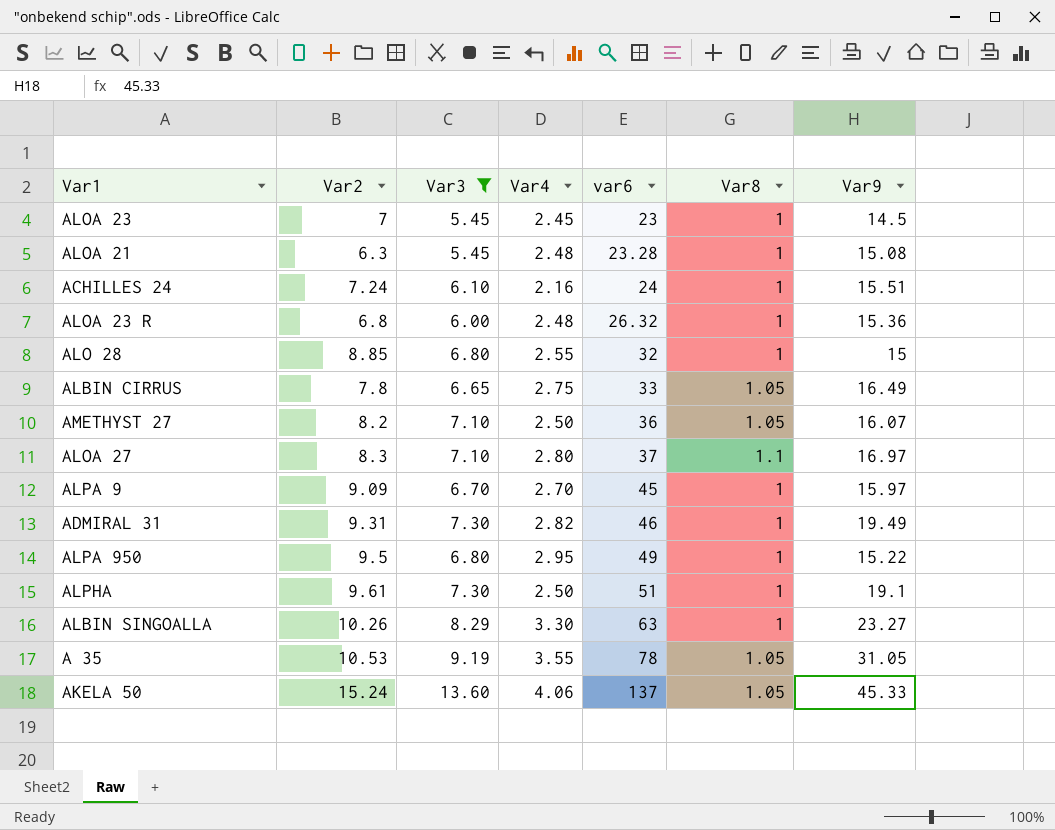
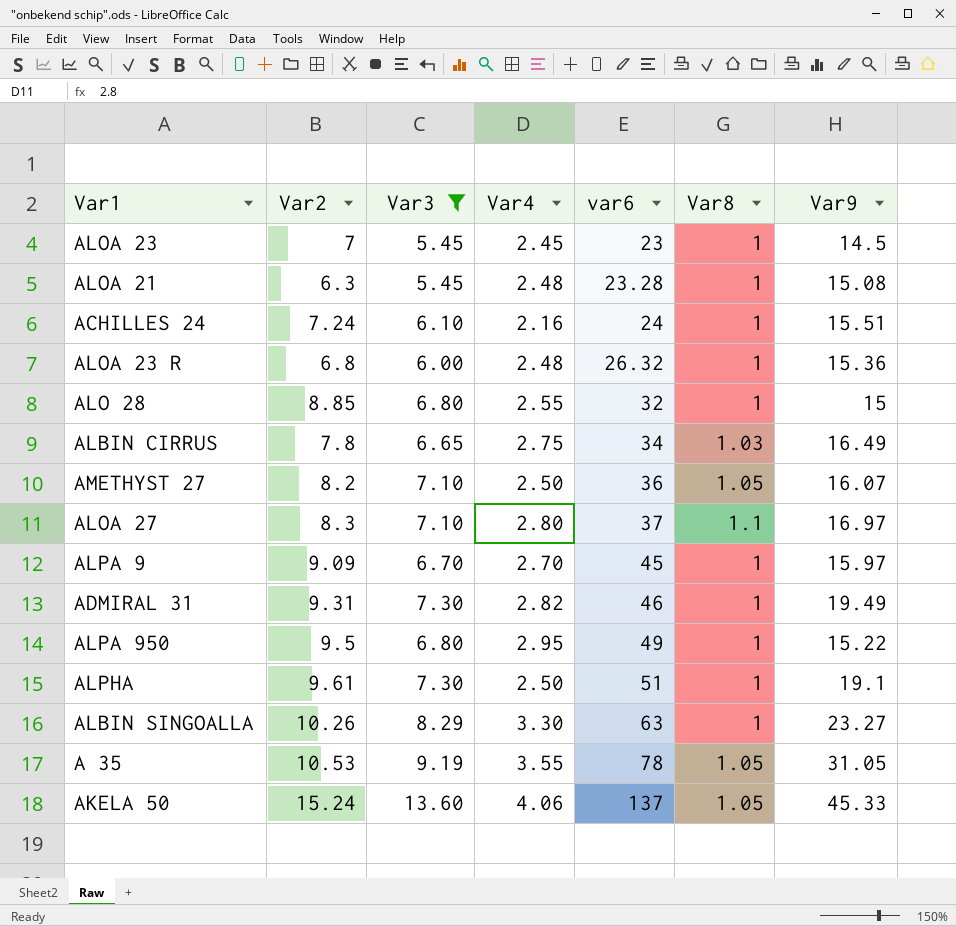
ALBIN CIRRUS | var6: 33 -> 34
ALBIN CIRRUS | Var8: 1.05 -> 1.03

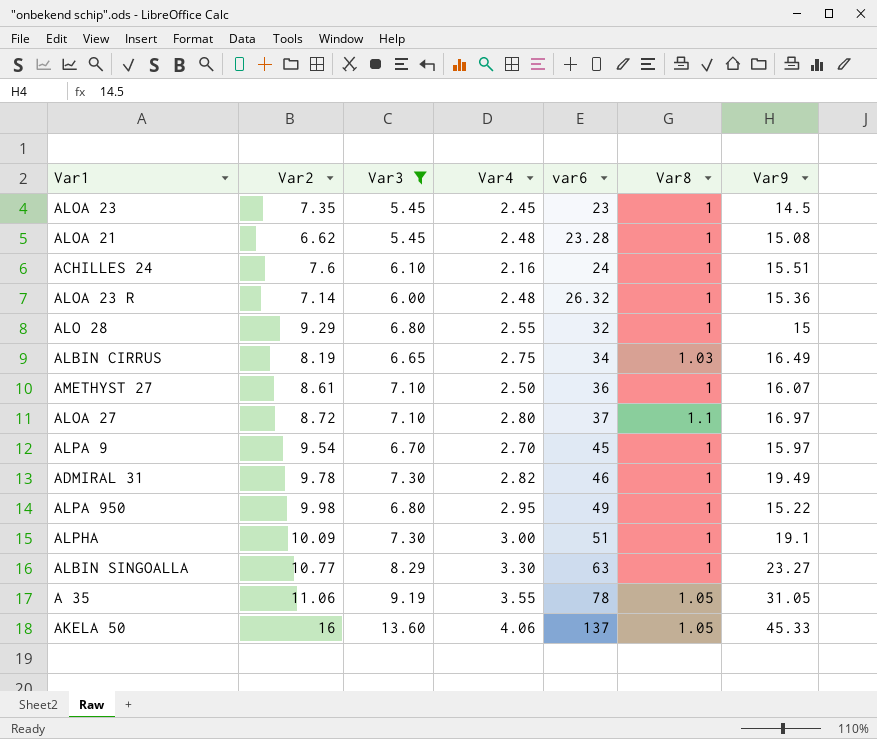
ALOA 23 | Var2: 7 -> 7.35
ALOA 21 | Var2: 6.3 -> 6.62
ACHILLES 24 | Var2: 7.24 -> 7.6
ALOA 23 R | Var2: 6.8 -> 7.14
ALO 28 | Var2: 8.85 -> 9.29
ALBIN CIRRUS | Var2: 7.8 -> 8.19
AMETHYST 27 | Var2: 8.2 -> 8.61
AMETHYST 27 | Var8: 1.05 -> 1
ALOA 27 | Var2: 8.3 -> 8.72
ALPA 9 | Var2: 9.09 -> 9.54
ADMIRAL 31 | Var2: 9.31 -> 9.78
ALPA 950 | Var2: 9.5 -> 9.98
ALPHA | Var2: 9.61 -> 10.09
ALPHA | Var4: 2.50 -> 3.00
ALBIN SINGOALLA | Var2: 10.26 -> 10.77
A 35 | Var2: 10.53 -> 11.06
AKELA 50 | Var2: 15.24 -> 16

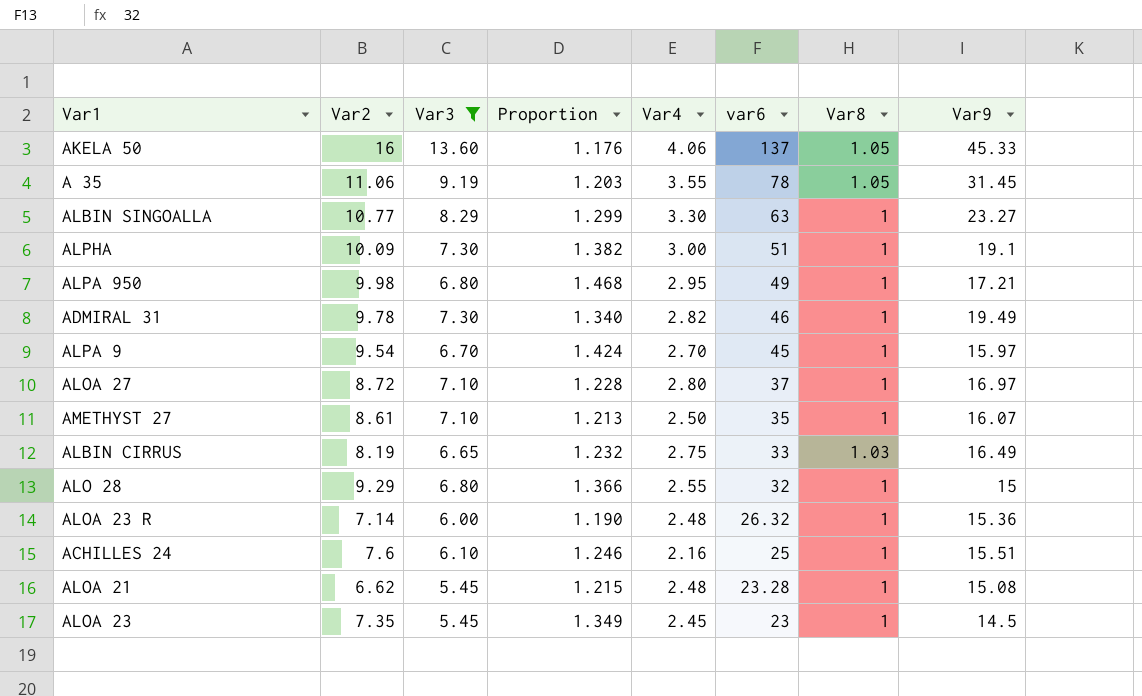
row order: var6 ascending -> var6 descending
column Proportion | formula: none -> [Var2] / [Var3]
A 35 | Var9: 31.05 -> 31.45
ALPA 950 | Var9: 15.22 -> 17.21
ALOA 27 | Var8: 1.1 -> 1
AMETHYST 27 | var6: 36 -> 35
ALBIN CIRRUS | var6: 34 -> 33
ACHILLES 24 | var6: 24 -> 25

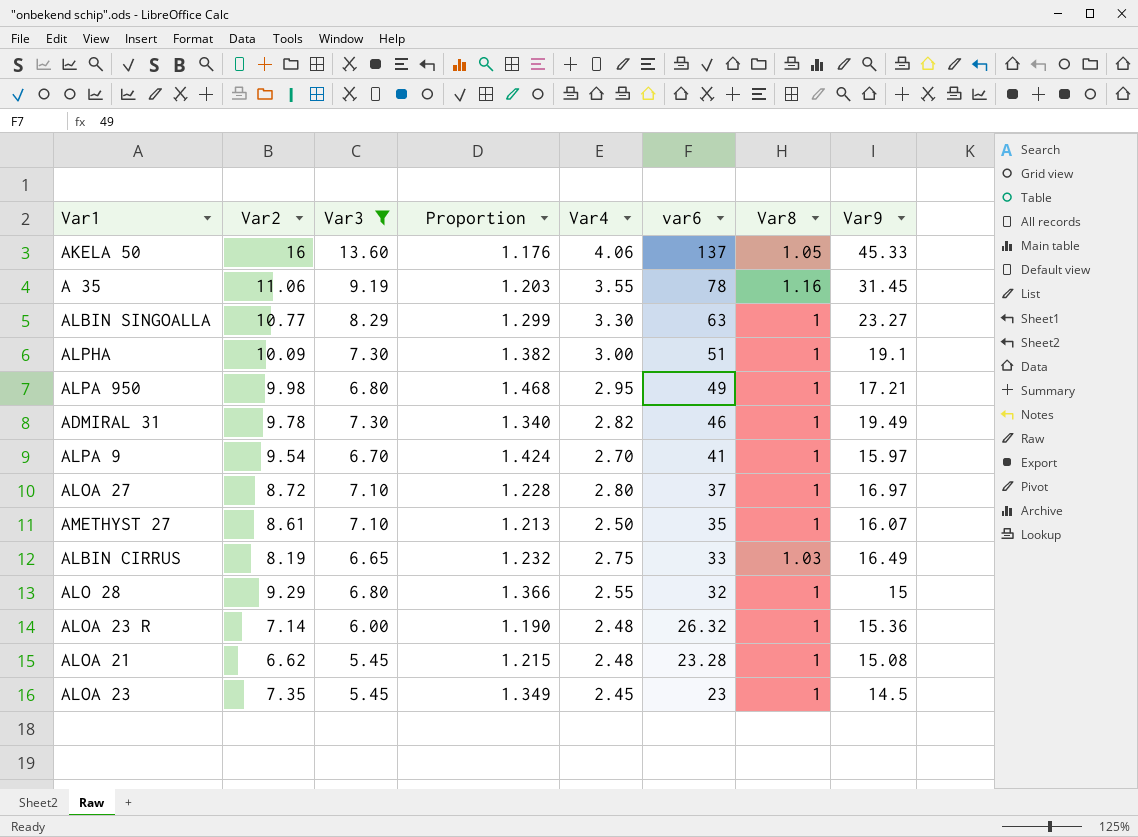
row ACHILLES 24: 7.6 | 6.10 | 1.246 | 2.16 | 25 | 1 | 15.51 -> none
A 35 | Var8: 1.05 -> 1.16
ALPA 9 | var6: 45 -> 41

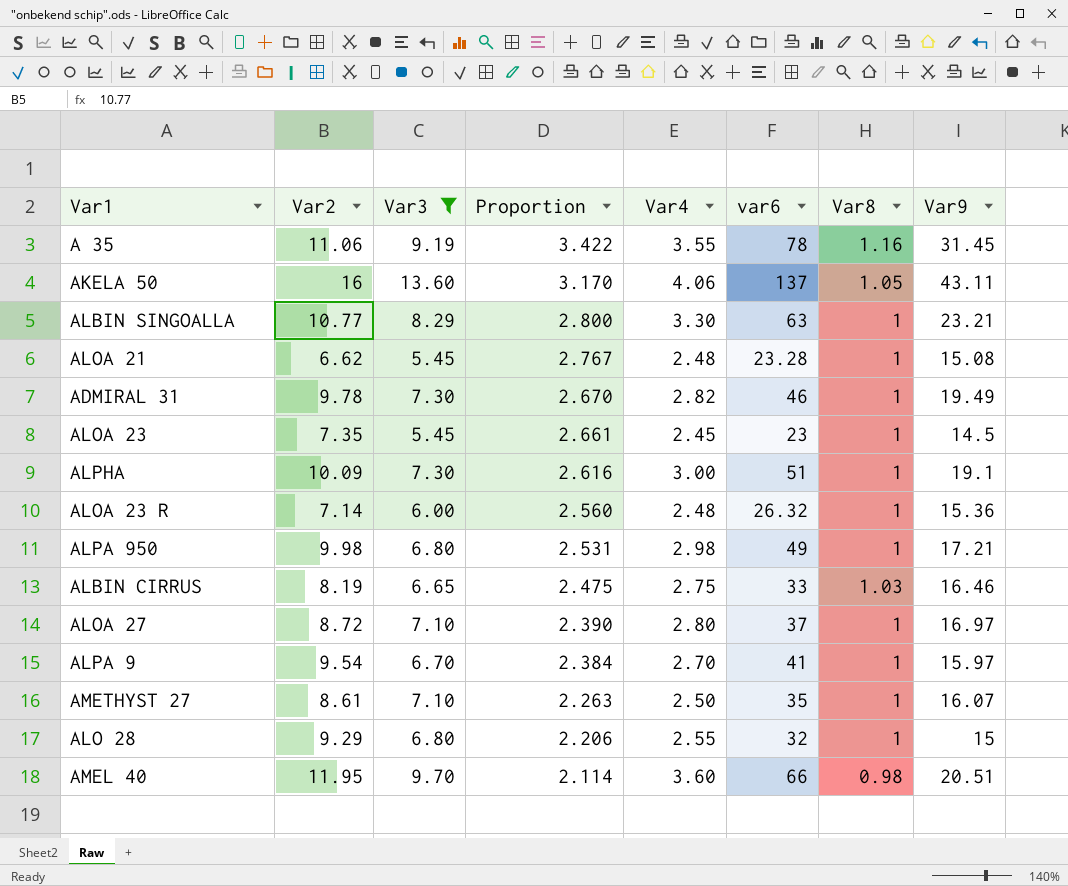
row order: var6 descending -> Proportion descending
column Proportion | formula: [Var2] / [Var3] -> [Var9] / [Var3]
AKELA 50 | Var9: 45.33 -> 43.11
ALBIN SINGOALLA | Var9: 23.27 -> 23.21
ALPA 950 | Var4: 2.95 -> 2.98
ALBIN CIRRUS | Var9: 16.49 -> 16.46
row AMEL 40: none -> 11.95 | 9.70 | 2.114 | 3.60 | 66 | 0.98 | 20.51

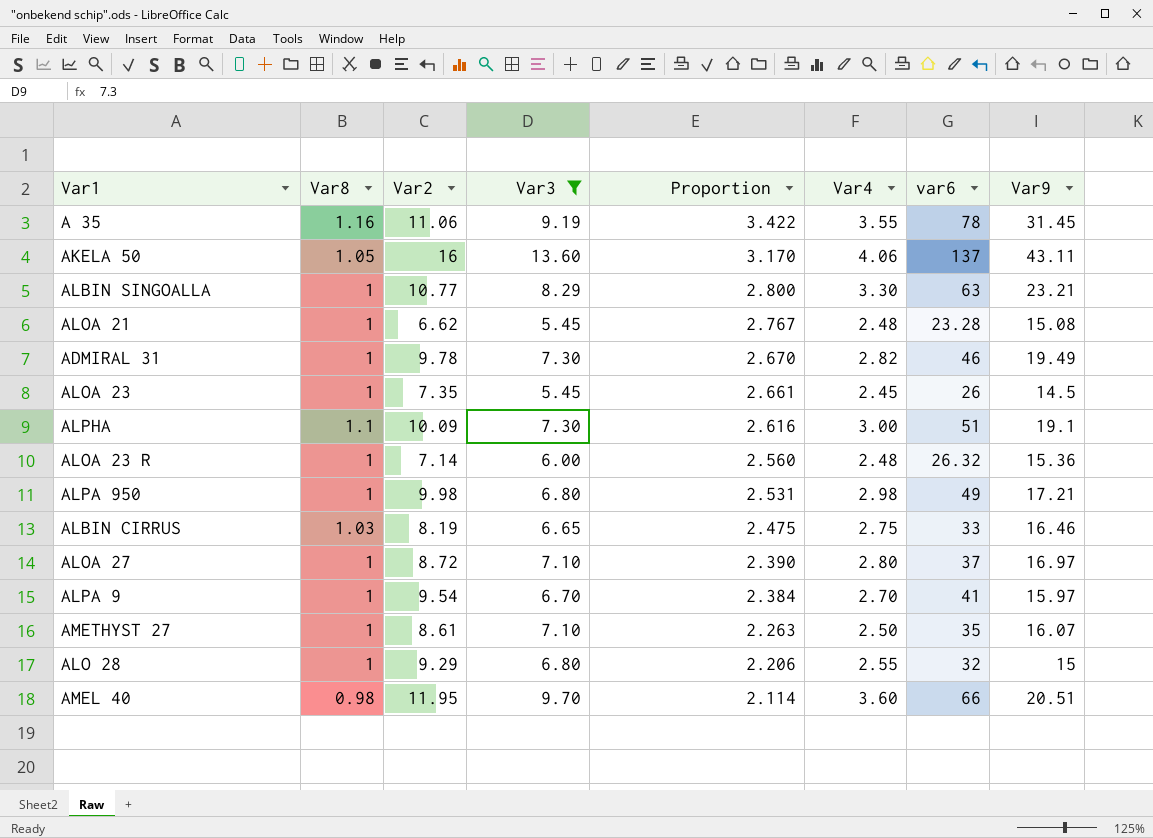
column Var8 | position: 7 -> 2
ALOA 23 | var6: 23 -> 26
ALPHA | Var8: 1 -> 1.1

